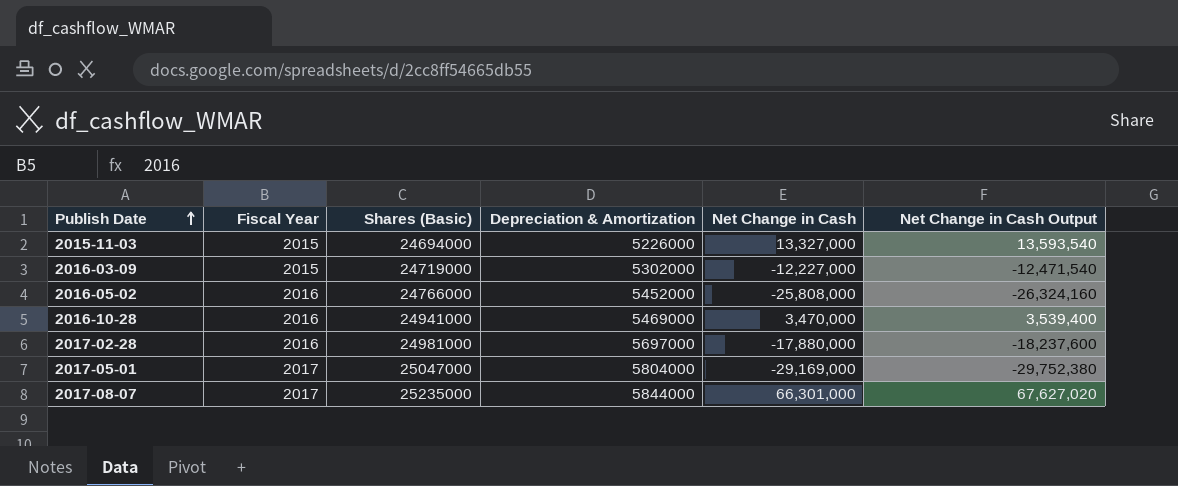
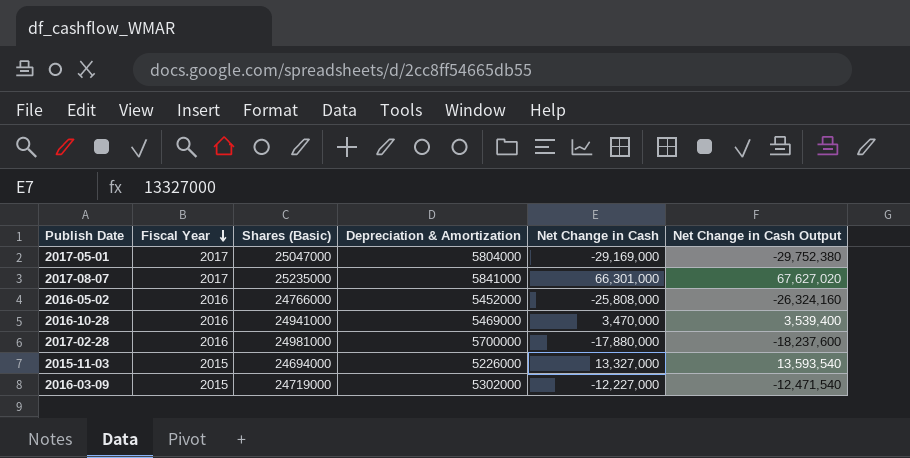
row order: Publish Date ascending -> Fiscal Year descending
2017-08-07 | Depreciation & Amortization: 5844000 -> 5841000
2017-02-28 | Depreciation & Amortization: 5697000 -> 5700000

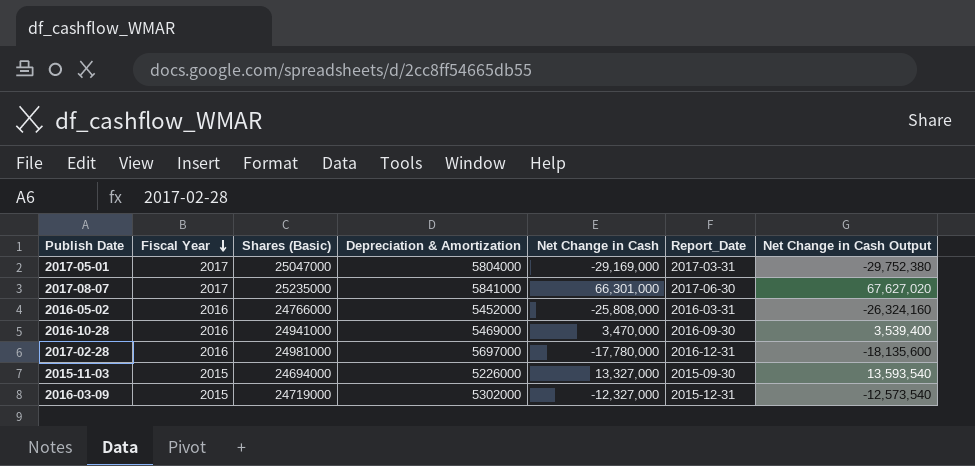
column Report_Date | position: none -> 6
2017-02-28 | Depreciation & Amortization: 5700000 -> 5697000
2017-02-28 | Net Change in Cash: -17,880,000 -> -17,780,000
2017-02-28 | Net Change in Cash Output: -18,237,600 -> -18,135,600
2016-03-09 | Net Change in Cash: -12,227,000 -> -12,327,000
2016-03-09 | Net Change in Cash Output: -12,471,540 -> -12,573,540

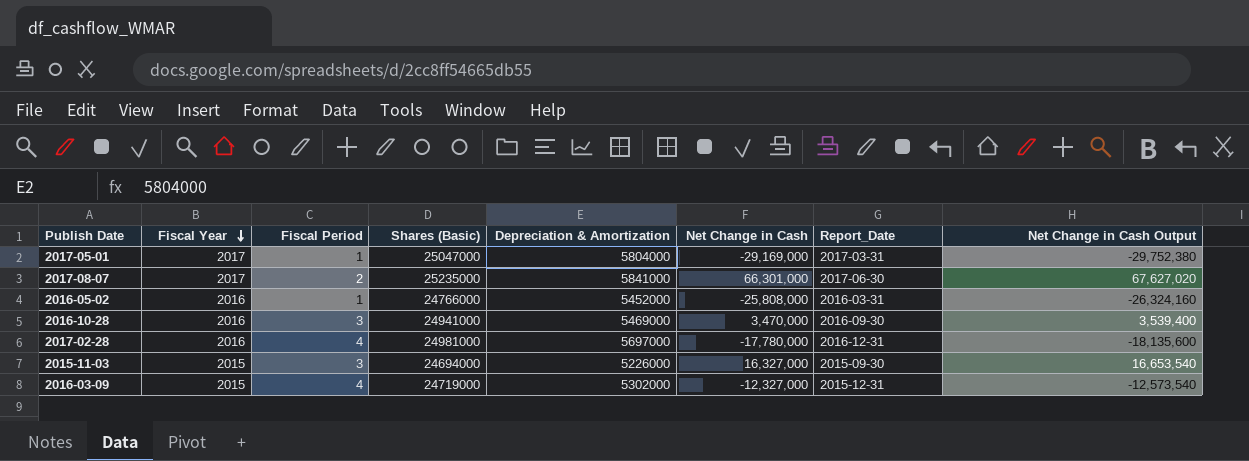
column Fiscal Period | position: none -> 3
2015-11-03 | Net Change in Cash: 13,327,000 -> 16,327,000
2015-11-03 | Net Change in Cash Output: 13,593,540 -> 16,653,540

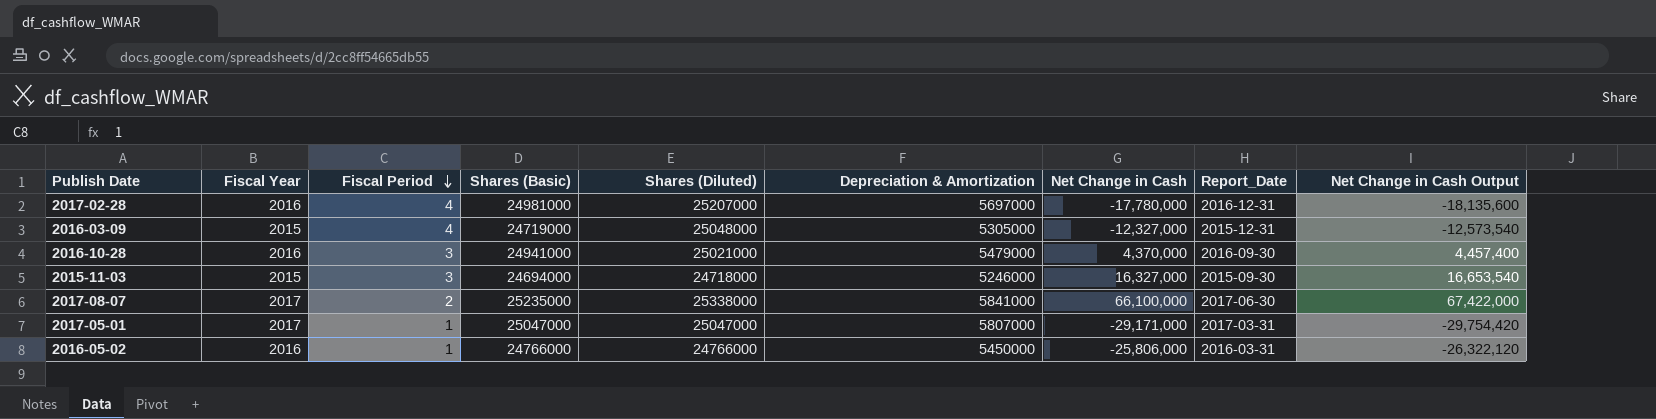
row order: Fiscal Year descending -> Fiscal Period descending
column Shares (Diluted) | position: none -> 5
2016-03-09 | Depreciation & Amortization: 5302000 -> 5305000
2016-10-28 | Depreciation & Amortization: 5469000 -> 5479000
2016-10-28 | Net Change in Cash: 3,470,000 -> 4,370,000
2016-10-28 | Net Change in Cash Output: 3,539,400 -> 4,457,400
2015-11-03 | Depreciation & Amortization: 5226000 -> 5246000
2017-08-07 | Net Change in Cash: 66,301,000 -> 66,100,000
2017-08-07 | Net Change in Cash Output: 67,627,020 -> 67,422,000
2017-05-01 | Depreciation & Amortization: 5804000 -> 5807000
2017-05-01 | Net Change in Cash: -29,169,000 -> -29,171,000
2017-05-01 | Net Change in Cash Output: -29,752,380 -> -29,754,420
2016-05-02 | Depreciation & Amortization: 5452000 -> 5450000
2016-05-02 | Net Change in Cash: -25,808,000 -> -25,806,000
2016-05-02 | Net Change in Cash Output: -26,324,160 -> -26,322,120

